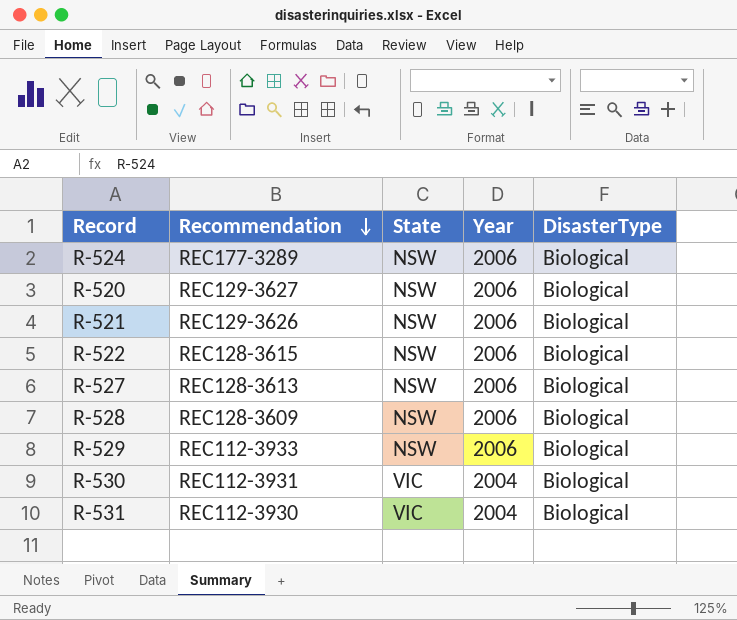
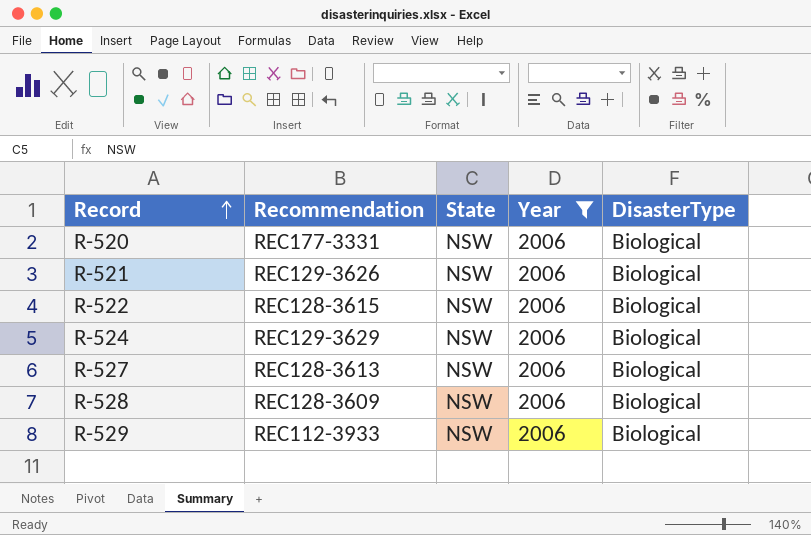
filter: none -> Year = 2006
row order: Recommendation descending -> Record ascending
R-520 | Recommendation: REC129-3627 -> REC177-3331
R-524 | Recommendation: REC177-3289 -> REC129-3629

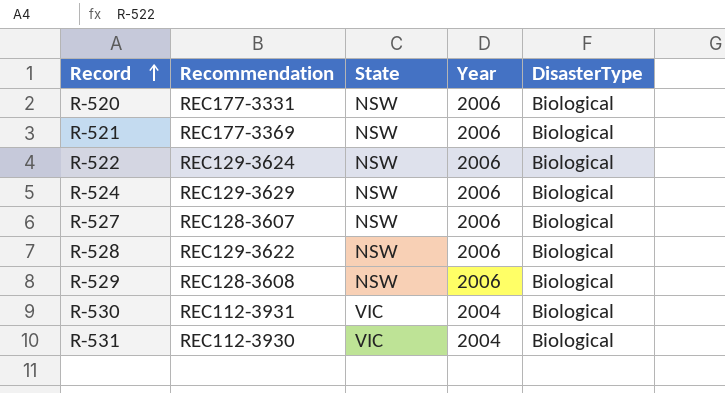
filter: Year = 2006 -> none
R-521 | Recommendation: REC129-3626 -> REC177-3369
R-522 | Recommendation: REC128-3615 -> REC129-3624
R-527 | Recommendation: REC128-3613 -> REC128-3607
R-528 | Recommendation: REC128-3609 -> REC129-3622
R-529 | Recommendation: REC112-3933 -> REC128-3608

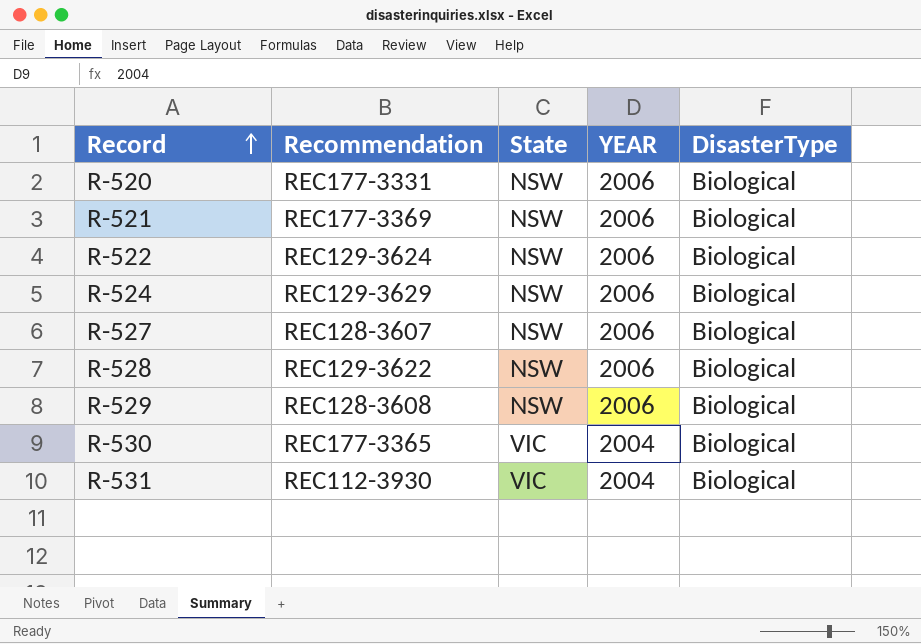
column name: Year -> YEAR
R-530 | Recommendation: REC112-3931 -> REC177-3365

